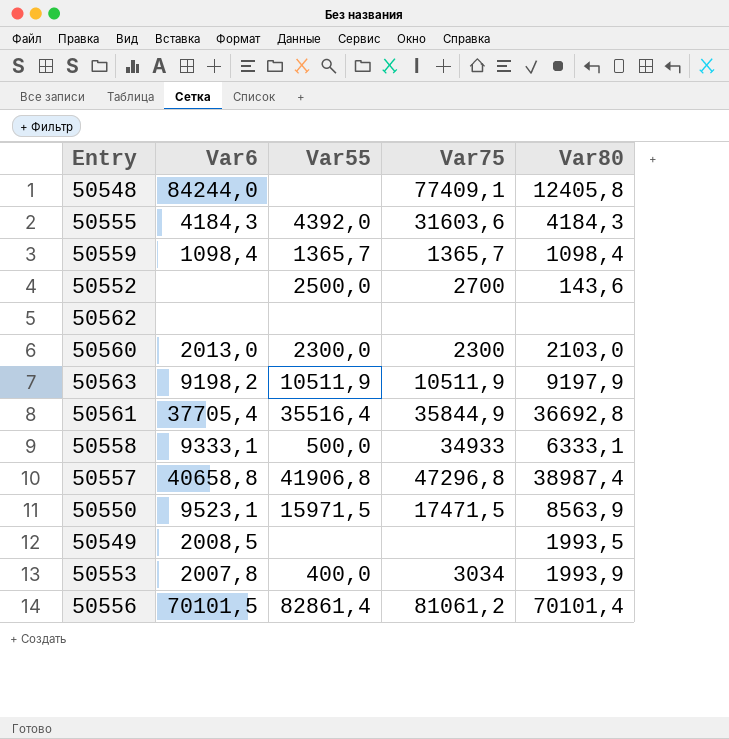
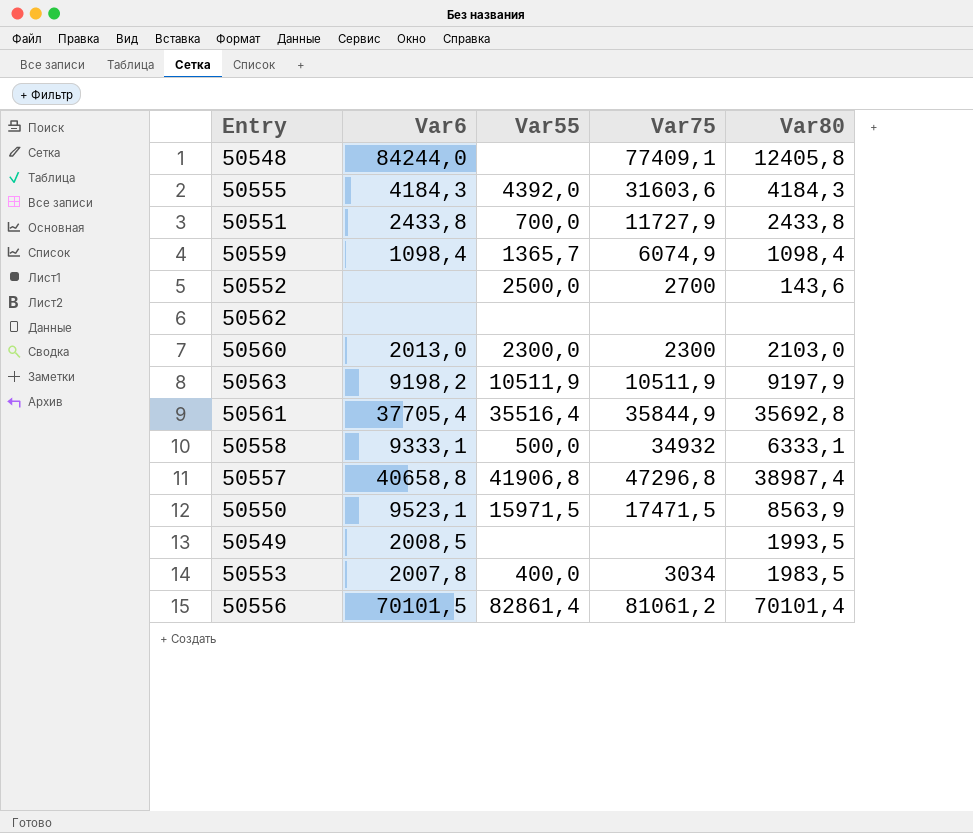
row 50551: none -> 2433,8 | 700,0 | 11727,9 | 2433,8
50559 | Var75: 1365,7 -> 6074,9
50561 | Var80: 36692,8 -> 35692,8
50558 | Var75: 34933 -> 34932
50553 | Var80: 1993,9 -> 1983,5

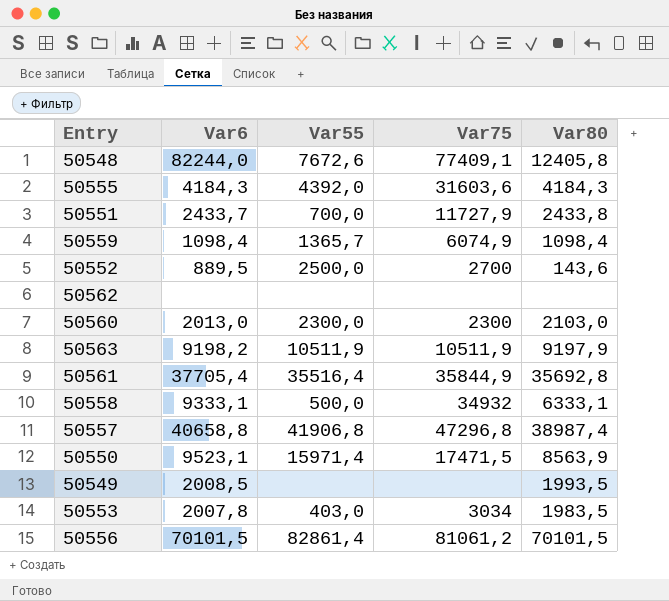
50548 | Var6: 84244,0 -> 82244,0
50548 | Var55: none -> 7672,6
50551 | Var6: 2433,8 -> 2433,7
50552 | Var6: none -> 889,5
50550 | Var55: 15971,5 -> 15971,4
50553 | Var55: 400,0 -> 403,0
50556 | Var80: 70101,4 -> 70101,5

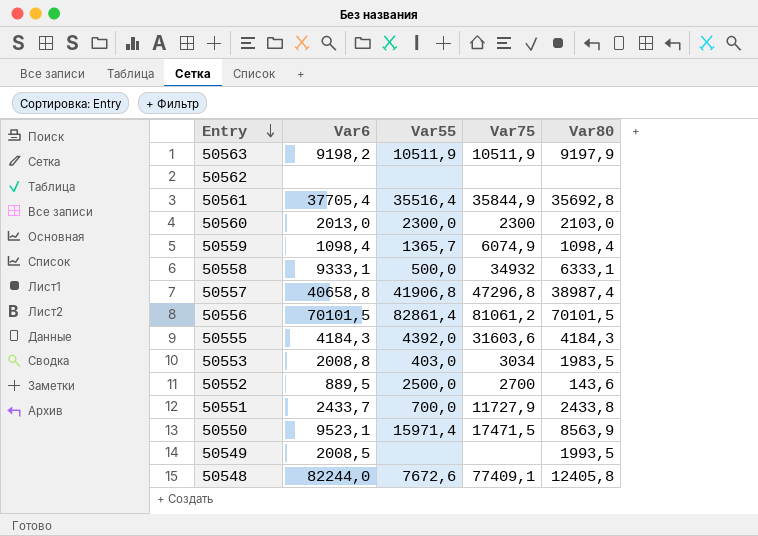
row order: none -> Entry descending
50553 | Var6: 2007,8 -> 2008,8

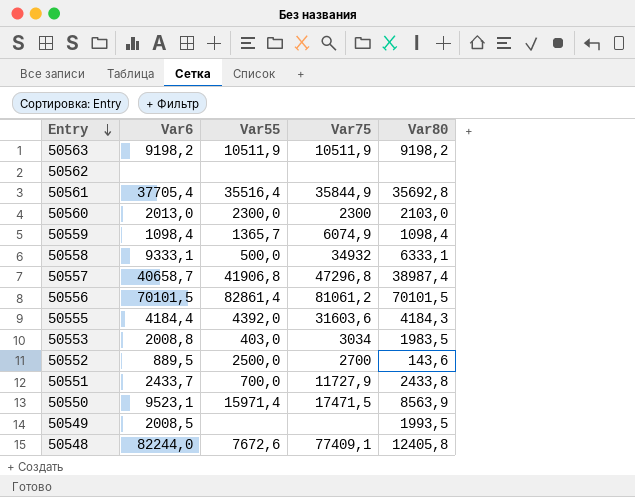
50563 | Var80: 9197,9 -> 9198,2
50557 | Var6: 40658,8 -> 40658,7
50555 | Var6: 4184,3 -> 4184,4

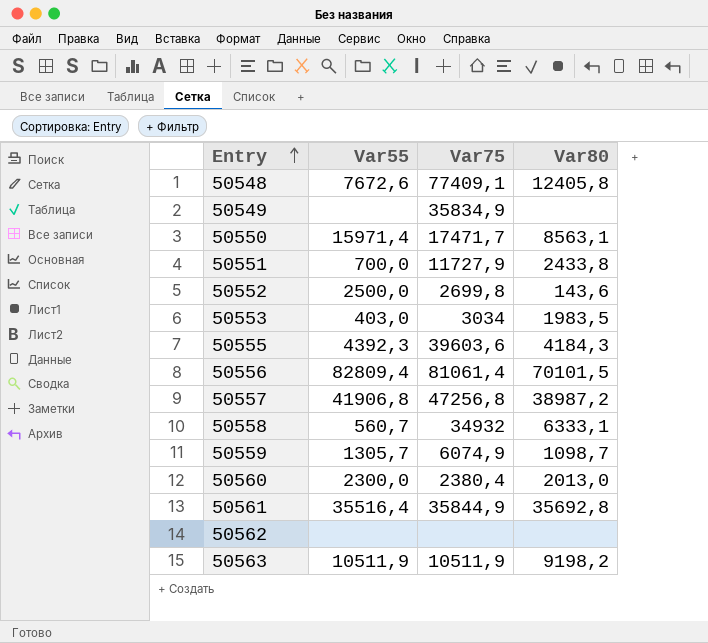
row order: Entry descending -> Entry ascending
column Var6 | position: 2 -> none
50549 | Var75: none -> 35834,9
50549 | Var80: 1993,5 -> none
50550 | Var75: 17471,5 -> 17471,7
50550 | Var80: 8563,9 -> 8563,1
50552 | Var75: 2700 -> 2699,8
50555 | Var55: 4392,0 -> 4392,3
50555 | Var75: 31603,6 -> 39603,6
50556 | Var55: 82861,4 -> 82809,4
50556 | Var75: 81061,2 -> 81061,4
50557 | Var75: 47296,8 -> 47256,8
50557 | Var80: 38987,4 -> 38987,2
50558 | Var55: 500,0 -> 560,7
50559 | Var55: 1365,7 -> 1305,7
50559 | Var80: 1098,4 -> 1098,7
50560 | Var75: 2300 -> 2380,4
50560 | Var80: 2103,0 -> 2013,0

